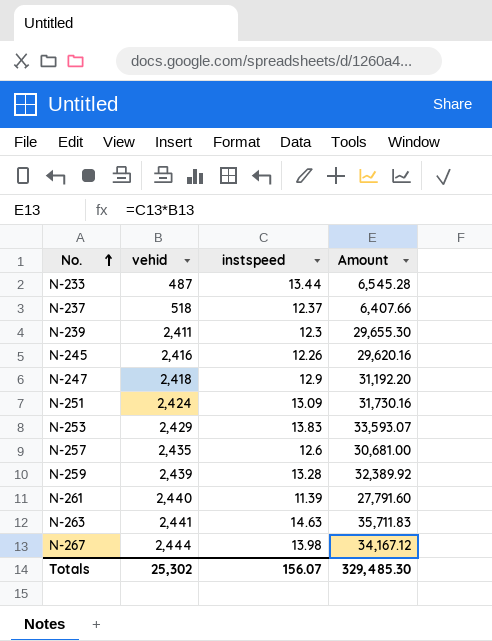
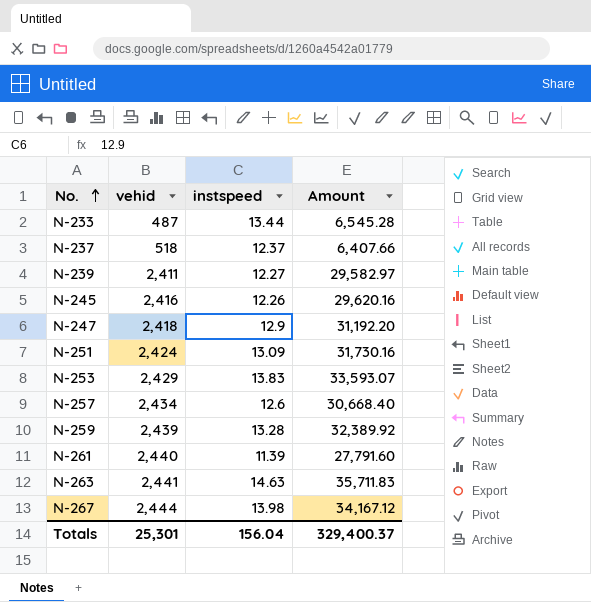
N-239 | instspeed: 12.3 -> 12.27
N-239 | Amount: 29,655.30 -> 29,582.97
N-257 | vehid: 2,435 -> 2,434
N-257 | Amount: 30,681.00 -> 30,668.40
Totals | vehid: 25,302 -> 25,301
Totals | instspeed: 156.07 -> 156.04
Totals | Amount: 329,485.30 -> 329,400.37

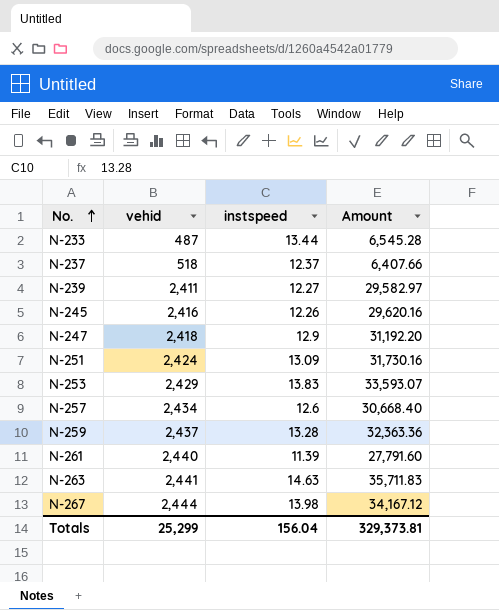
N-259 | vehid: 2,439 -> 2,437
N-259 | Amount: 32,389.92 -> 32,363.36
Totals | vehid: 25,301 -> 25,299
Totals | Amount: 329,400.37 -> 329,373.81

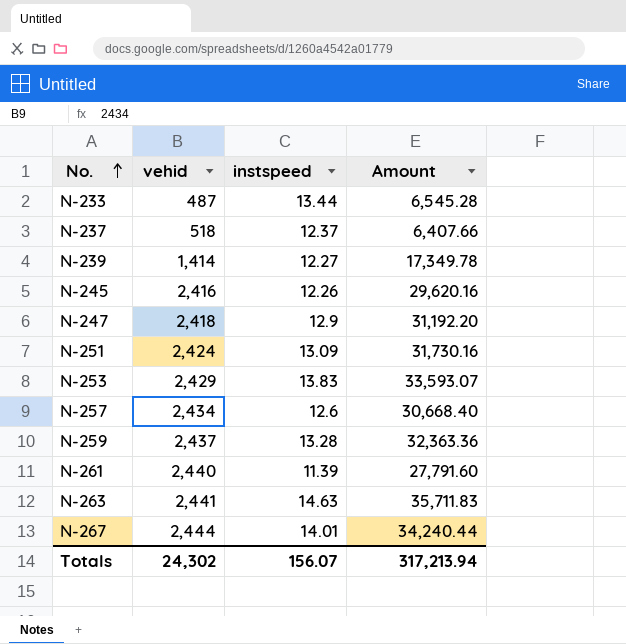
N-239 | vehid: 2,411 -> 1,414
N-239 | Amount: 29,582.97 -> 17,349.78
N-267 | instspeed: 13.98 -> 14.01
N-267 | Amount: 34,167.12 -> 34,240.44
Totals | vehid: 25,299 -> 24,302
Totals | instspeed: 156.04 -> 156.07
Totals | Amount: 329,373.81 -> 317,213.94

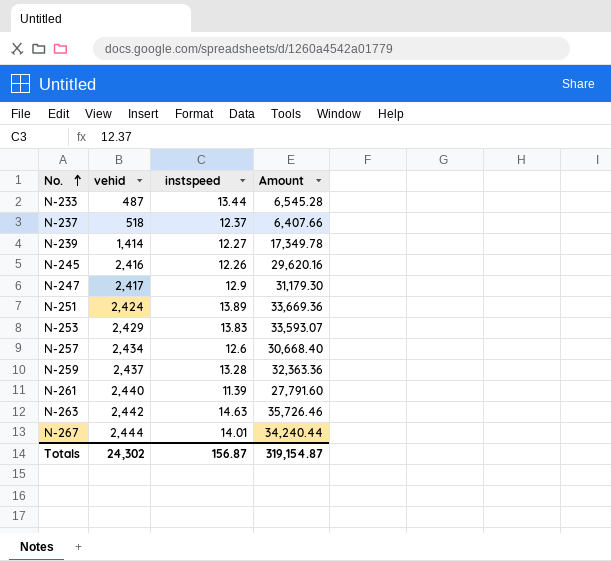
N-247 | vehid: 2,418 -> 2,417
N-247 | Amount: 31,192.20 -> 31,179.30
N-251 | instspeed: 13.09 -> 13.89
N-251 | Amount: 31,730.16 -> 33,669.36
N-263 | vehid: 2,441 -> 2,442
N-263 | Amount: 35,711.83 -> 35,726.46
Totals | instspeed: 156.07 -> 156.87
Totals | Amount: 317,213.94 -> 319,154.87

